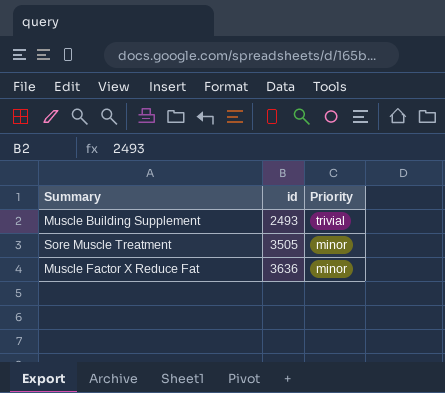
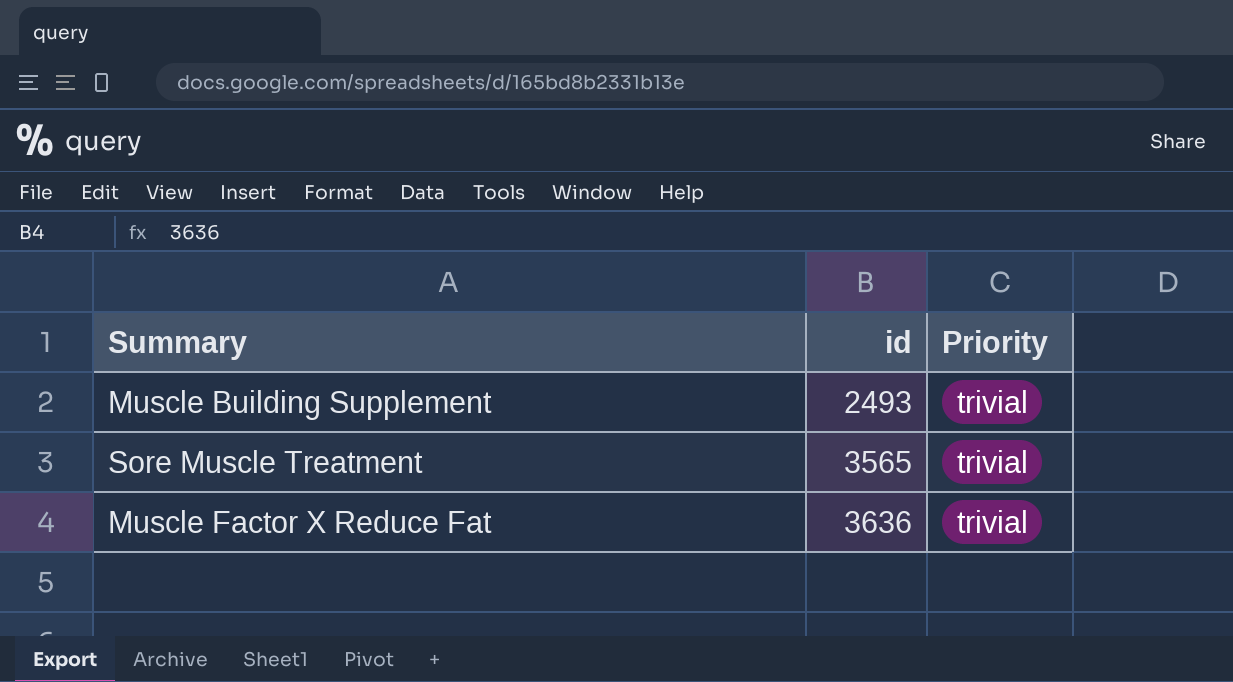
Sore Muscle Treatment | id: 3505 -> 3565
Sore Muscle Treatment | Priority: minor -> trivial
Muscle Factor X Reduce Fat | Priority: minor -> trivial

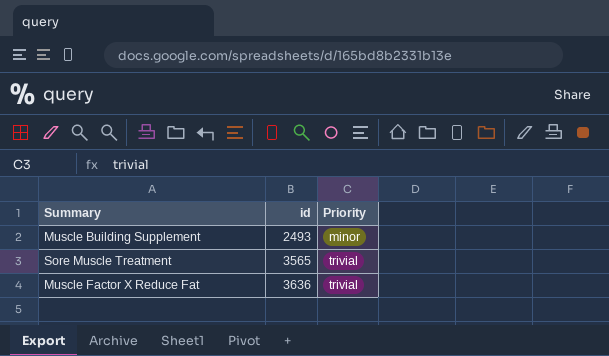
Muscle Building Supplement | Priority: trivial -> minor

